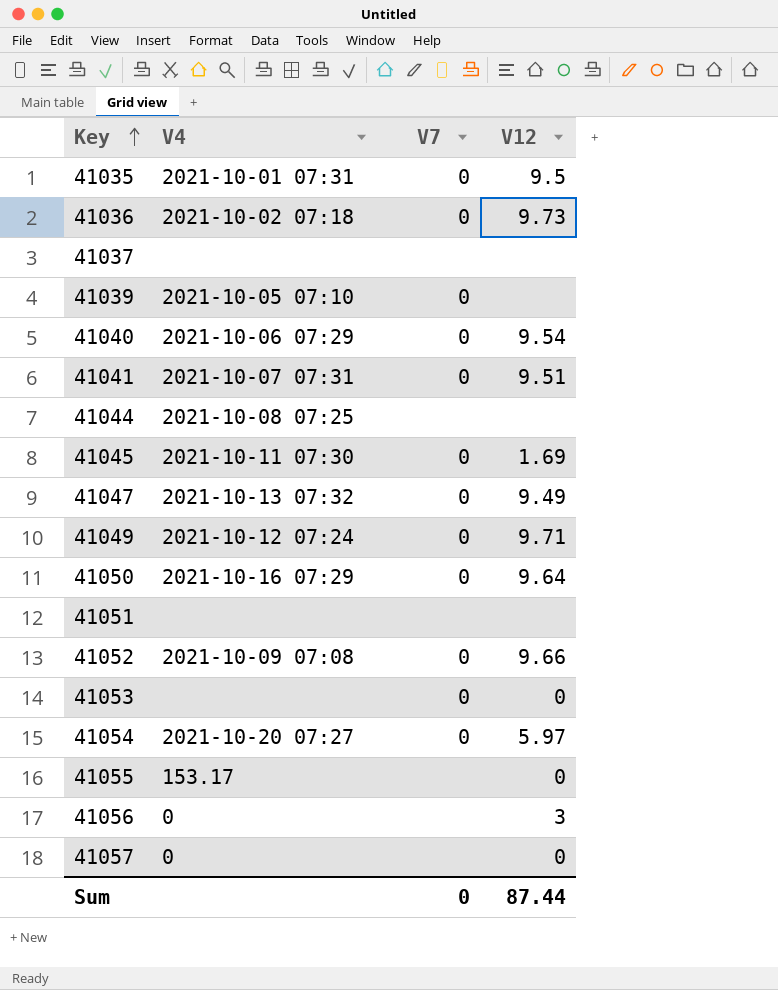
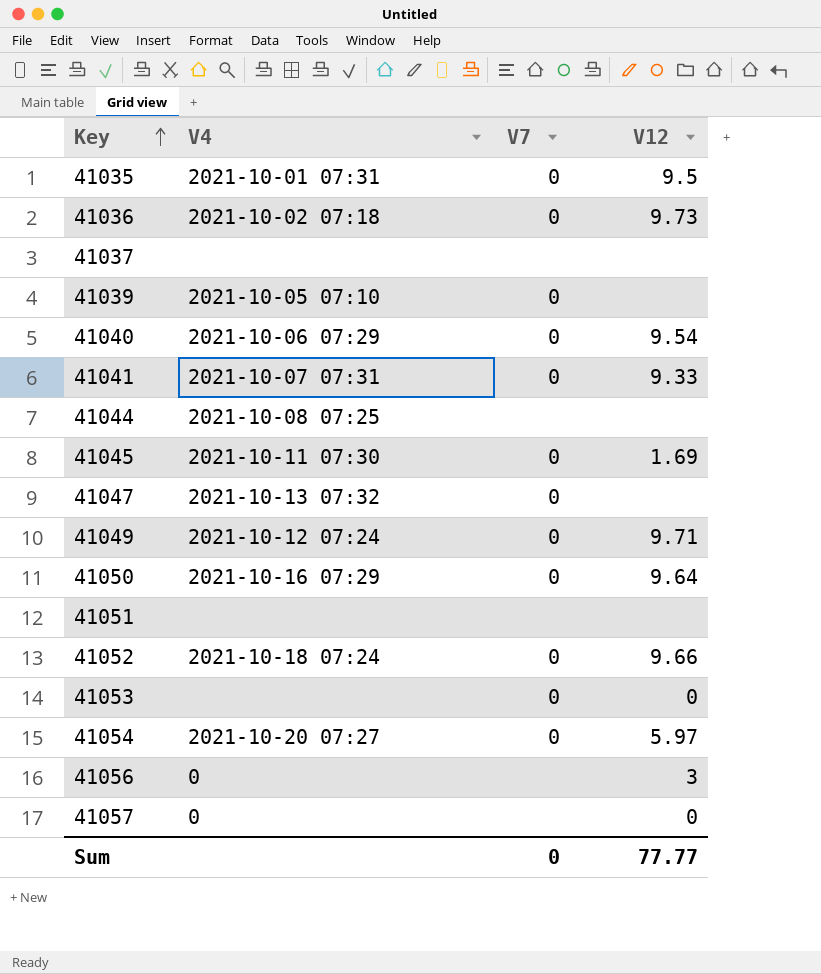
row 41055: 153.17 | none | 0 -> none
41041 | V12: 9.51 -> 9.33
41047 | V12: 9.49 -> none
41052 | V4: 2021-10-09 07:08 -> 2021-10-18 07:24
Sum | V12: 87.44 -> 77.77

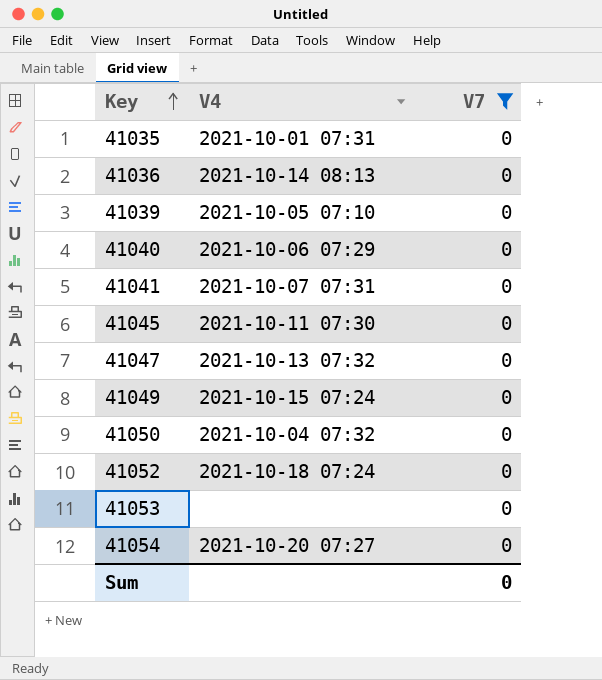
filter: none -> V7 = 0
column V12 | position: 4 -> none
41036 | V4: 2021-10-02 07:18 -> 2021-10-14 08:13
41049 | V4: 2021-10-12 07:24 -> 2021-10-15 07:24
41050 | V4: 2021-10-16 07:29 -> 2021-10-04 07:32

